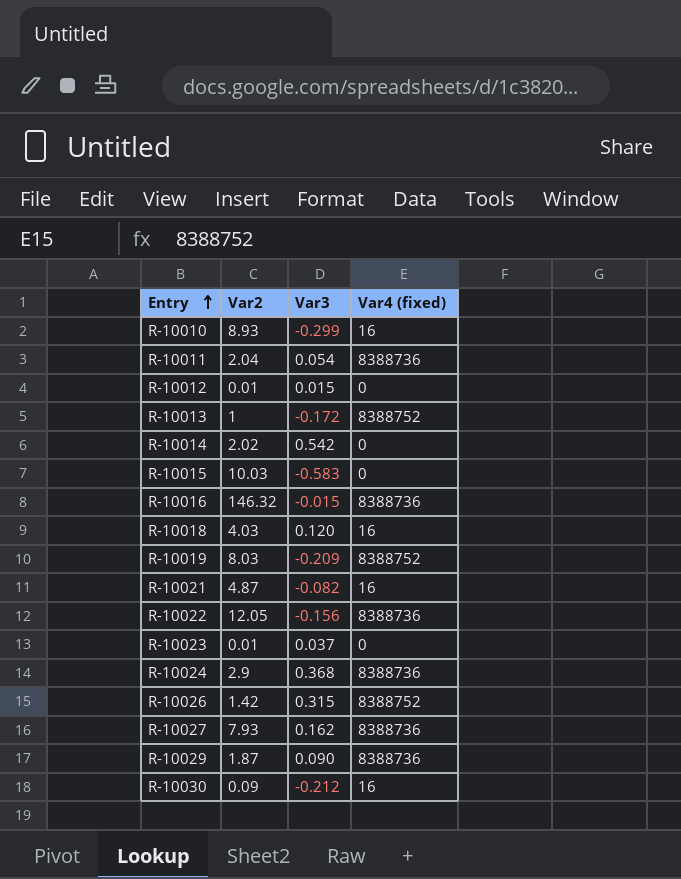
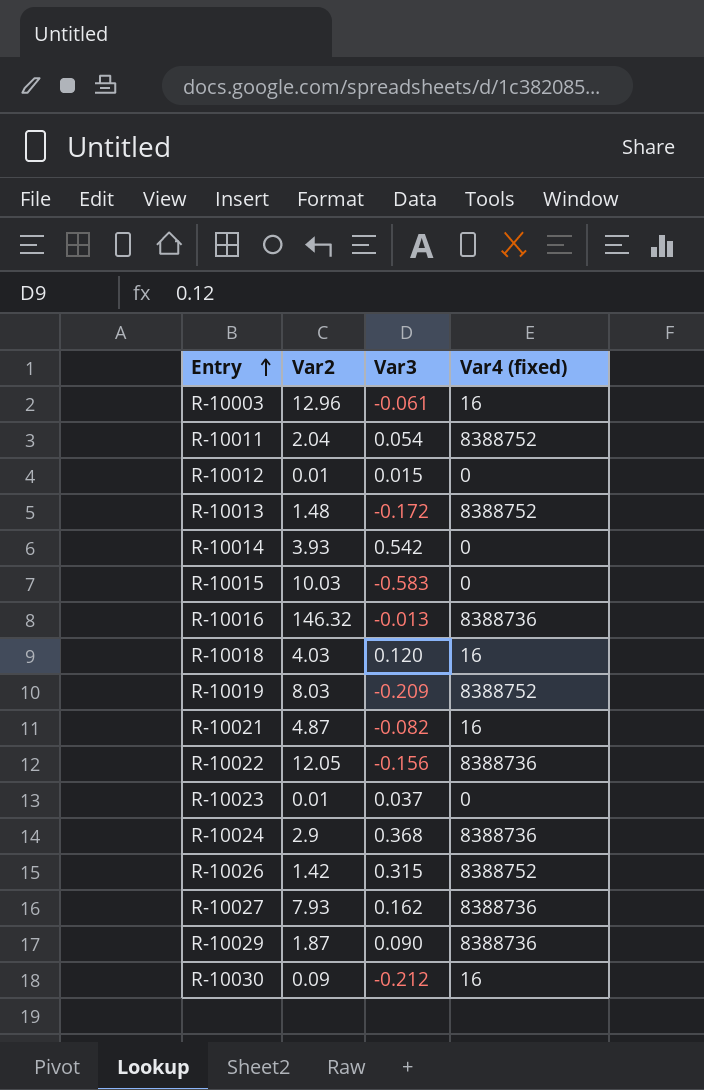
row R-10010: 8.93 | -0.299 | 16 -> none
row R-10003: none -> 12.96 | -0.061 | 16
R-10011 | Var4 (fixed): 8388736 -> 8388752
R-10013 | Var2: 1 -> 1.48
R-10014 | Var2: 2.02 -> 3.93
R-10016 | Var3: -0.015 -> -0.013

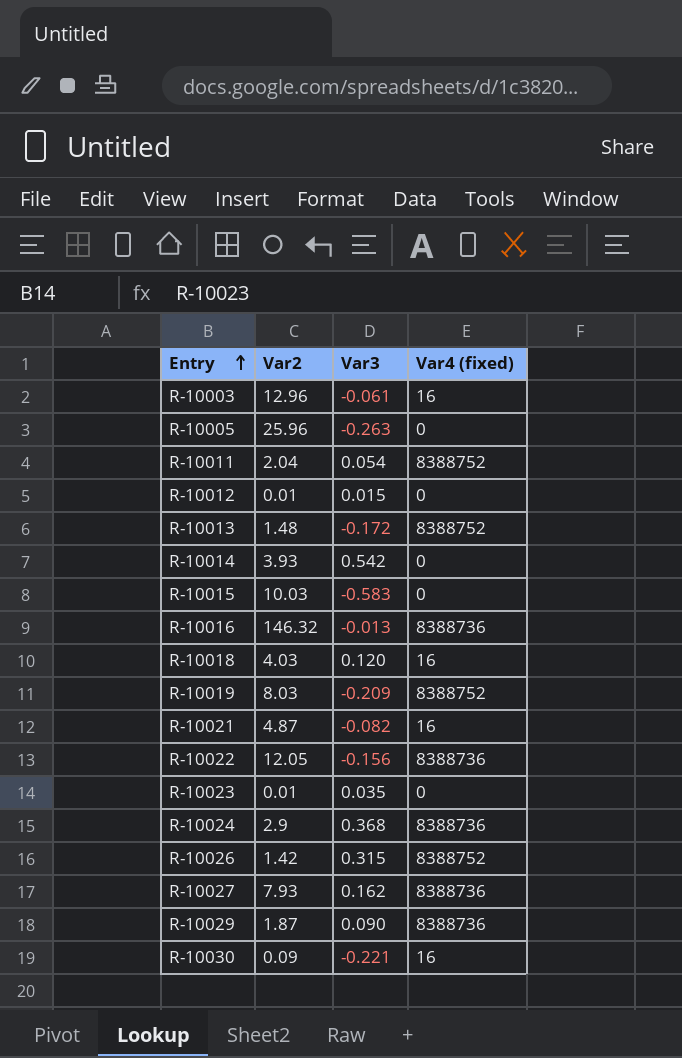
row R-10005: none -> 25.96 | -0.263 | 0
R-10023 | Var3: 0.037 -> 0.035
R-10030 | Var3: -0.212 -> -0.221

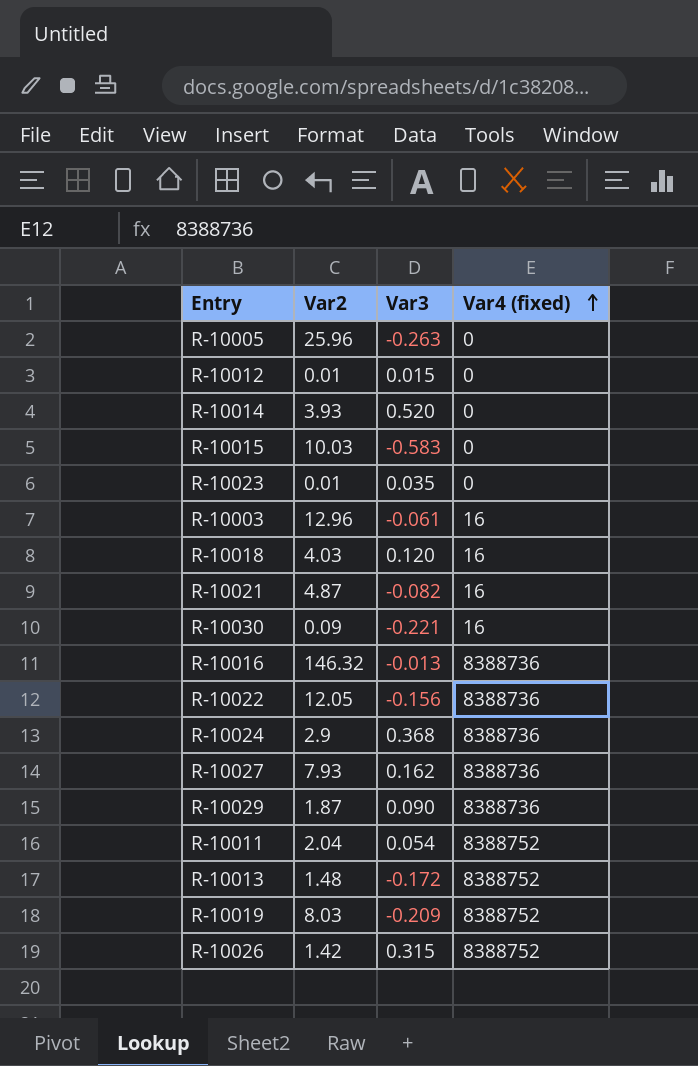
row order: Entry ascending -> Var4 (fixed) ascending
R-10014 | Var3: 0.542 -> 0.520

